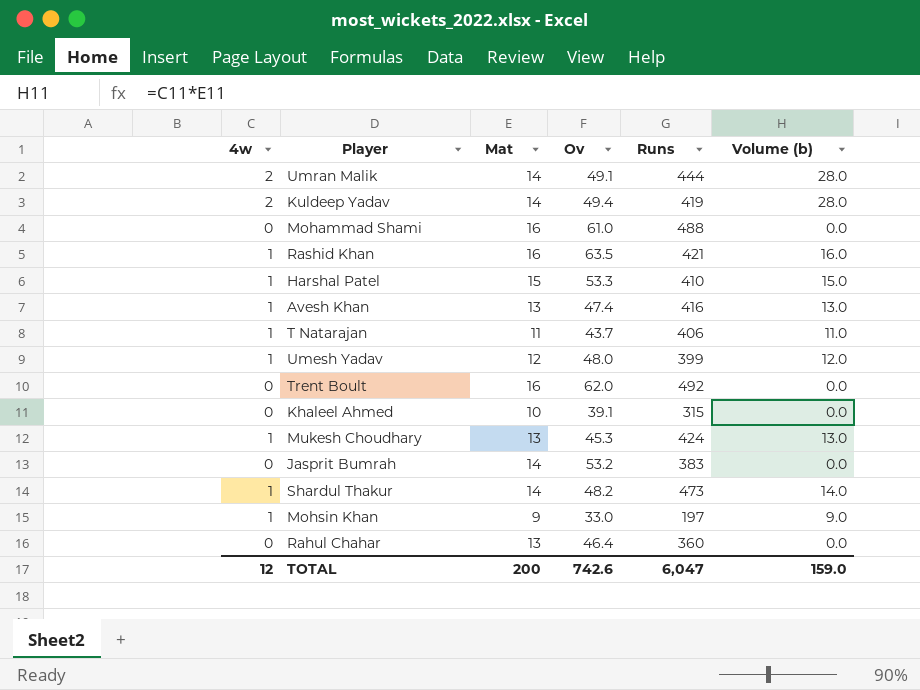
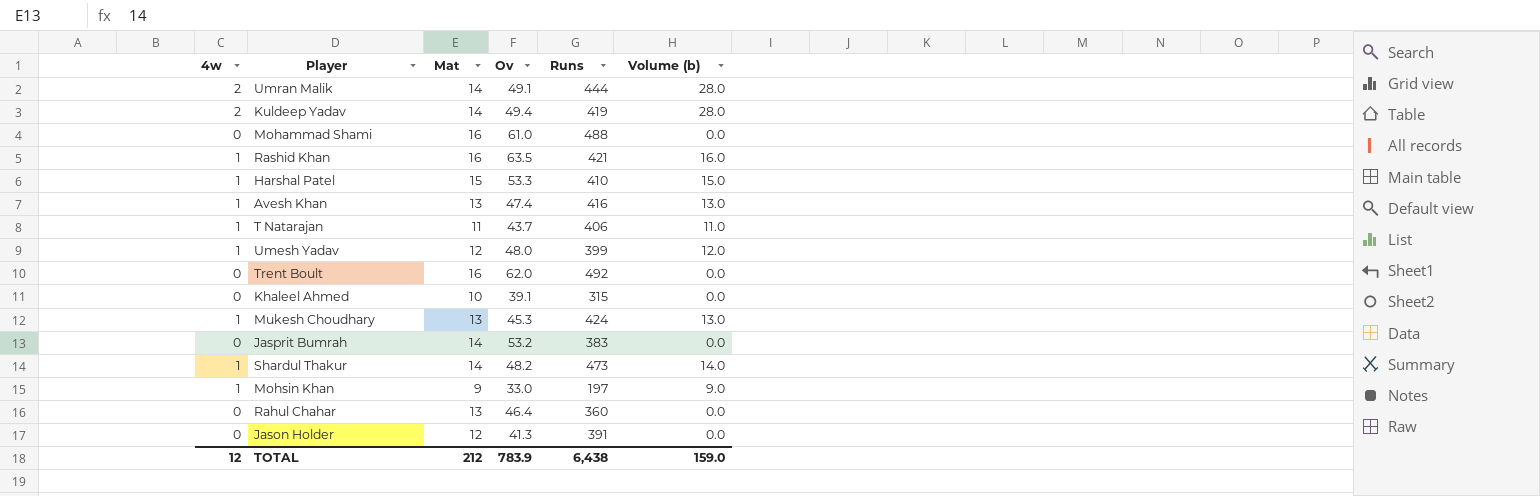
row Jason Holder: none -> 0 | 12 | 41.3 | 391 | 0.0
TOTAL | Mat: 200 -> 212
TOTAL | Ov: 742.6 -> 783.9
TOTAL | Runs: 6,047 -> 6,438

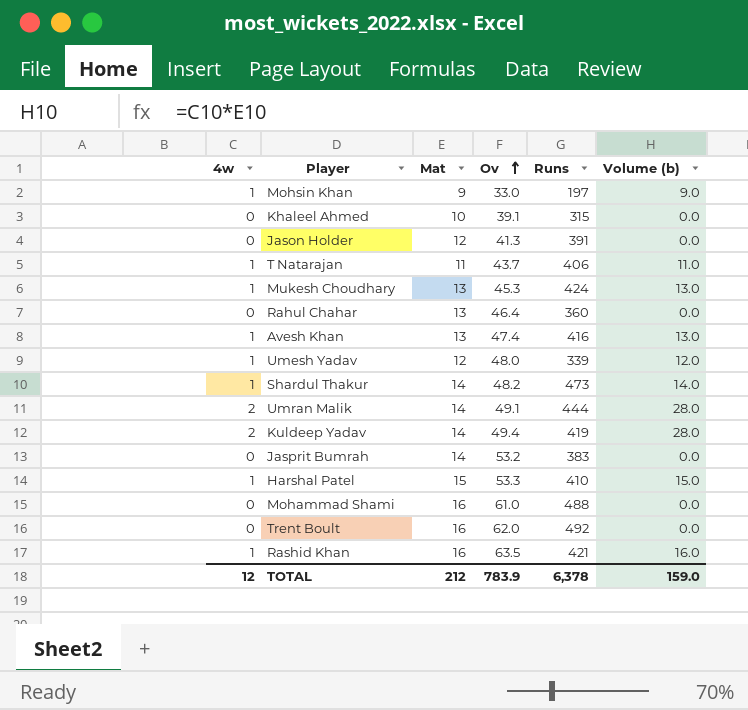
row order: none -> Ov ascending
Umesh Yadav | Runs: 399 -> 339
TOTAL | Runs: 6,438 -> 6,378

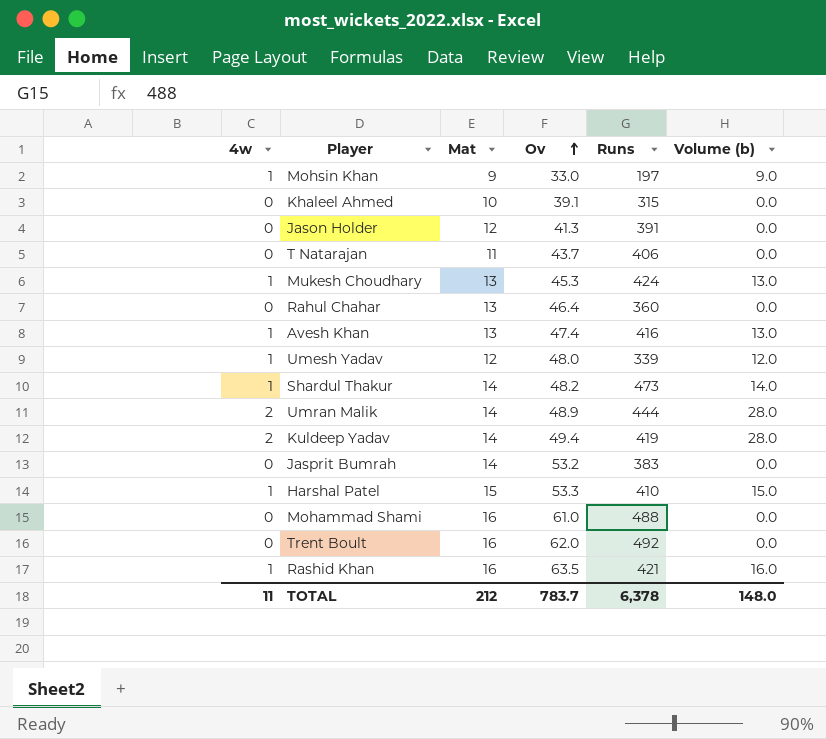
T Natarajan | 4w: 1 -> 0
T Natarajan | Volume (b): 11.0 -> 0.0
Umran Malik | Ov: 49.1 -> 48.9
TOTAL | 4w: 12 -> 11
TOTAL | Ov: 783.9 -> 783.7
TOTAL | Volume (b): 159.0 -> 148.0

